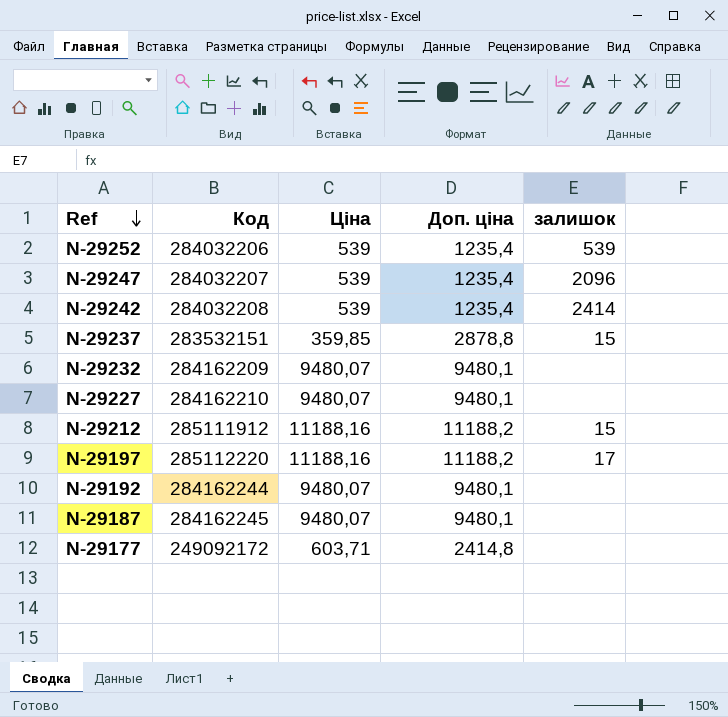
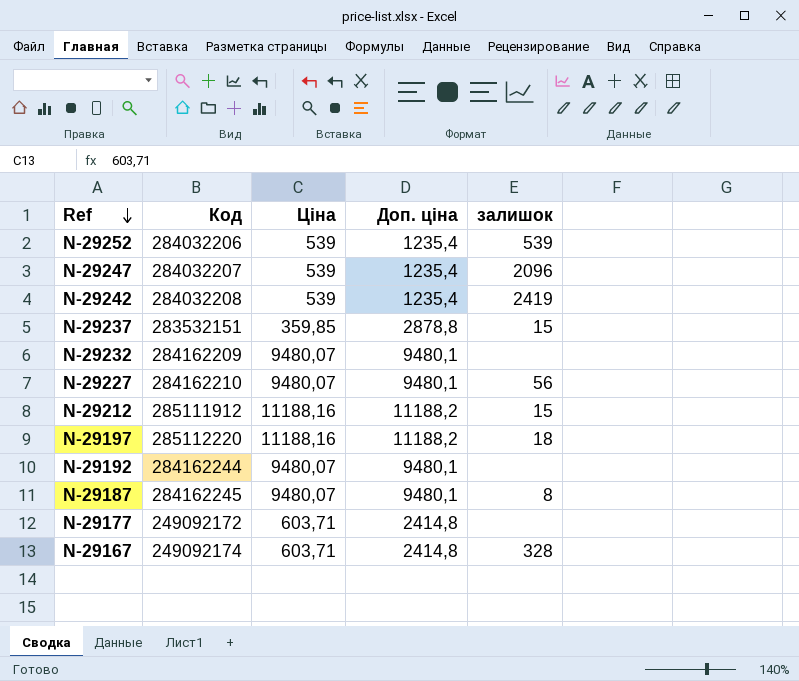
N-29242 | залишок: 2414 -> 2419
N-29227 | залишок: none -> 56
N-29197 | залишок: 17 -> 18
N-29187 | залишок: none -> 8
row N-29167: none -> 249092174 | 603,71 | 2414,8 | 328

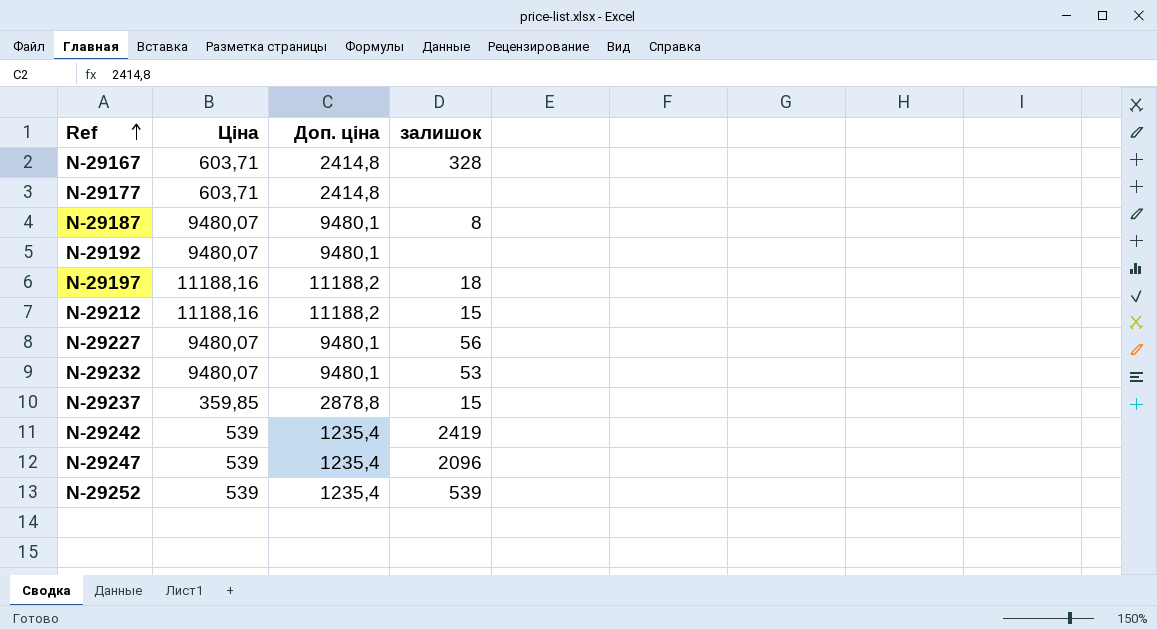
row order: Ref descending -> Ref ascending
column Код | position: 2 -> none
N-29232 | залишок: none -> 53

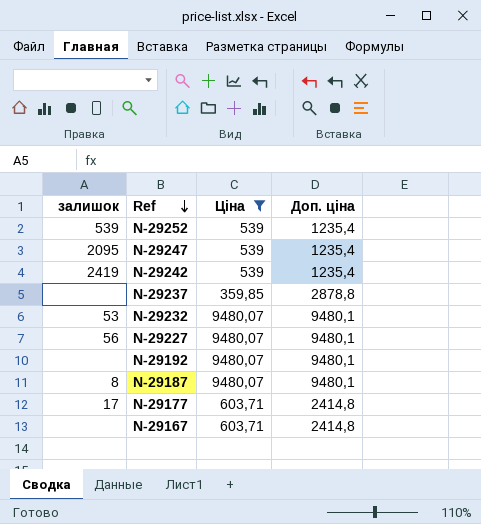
filter: none -> Ціна != 11188,16
row order: Ref ascending -> Ref descending
column залишок | position: 4 -> 1
N-29247 | залишок: 2096 -> 2095
N-29237 | залишок: 15 -> none
N-29177 | залишок: none -> 17
N-29167 | залишок: 328 -> none

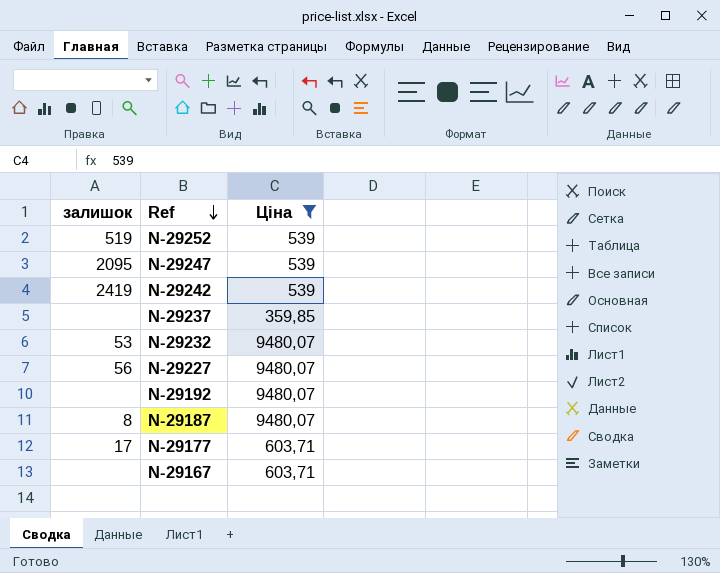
column Доп. ціна | position: 4 -> none
N-29252 | залишок: 539 -> 519

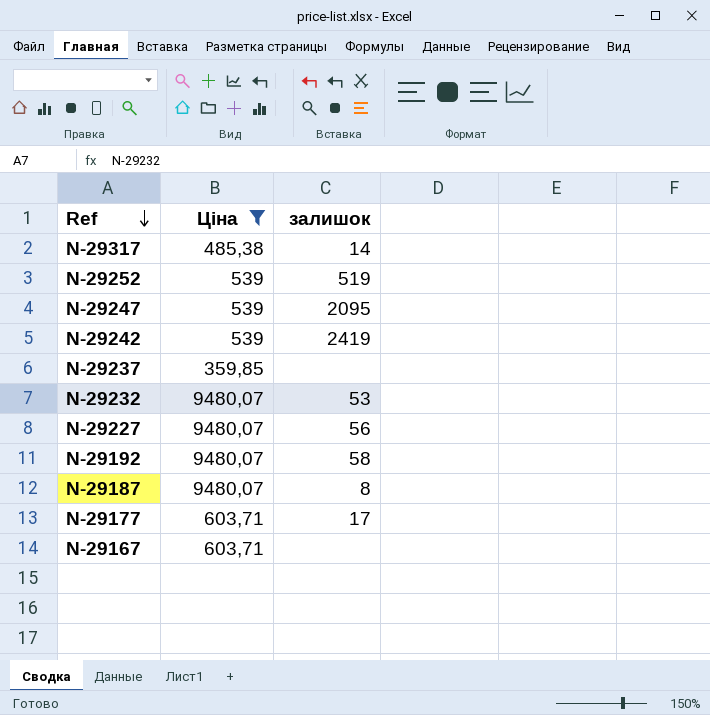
column залишок | position: 1 -> 3
row N-29317: none -> 485,38 | 14
N-29192 | залишок: none -> 58

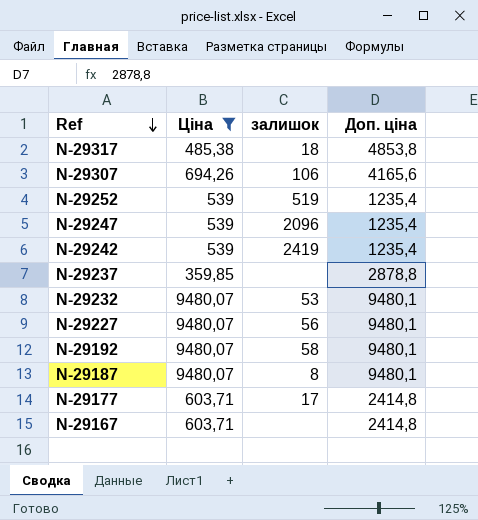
column Доп. ціна | position: none -> 4
N-29317 | залишок: 14 -> 18
row N-29307: none -> 694,26 | 106 | 4165,6
N-29247 | залишок: 2095 -> 2096

